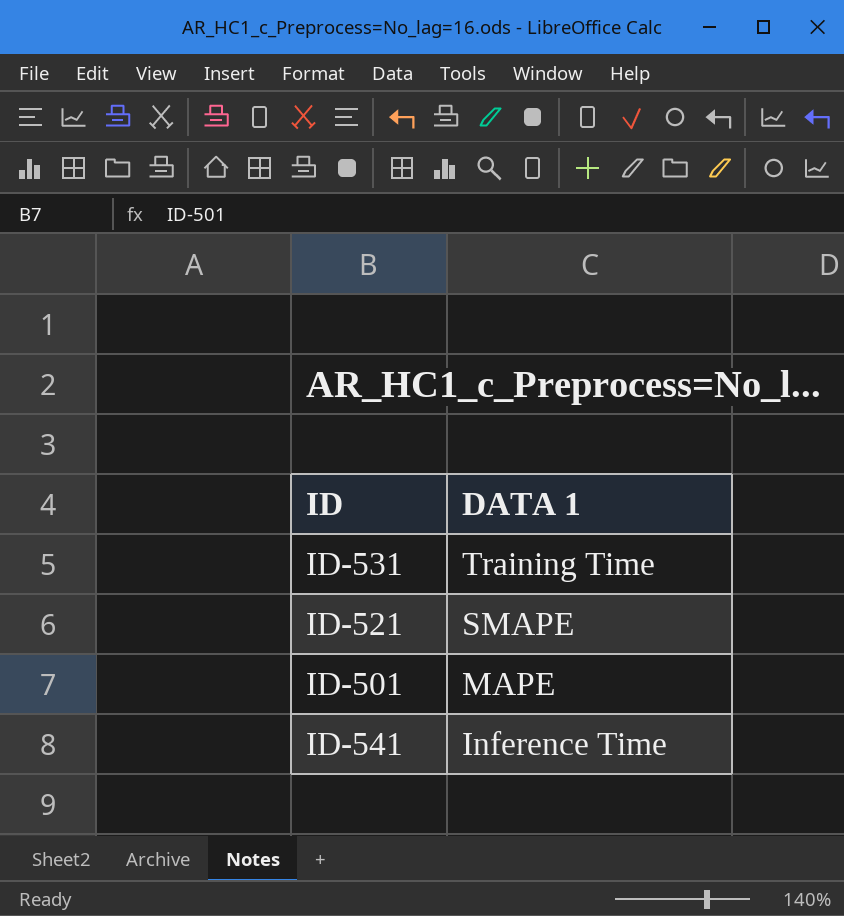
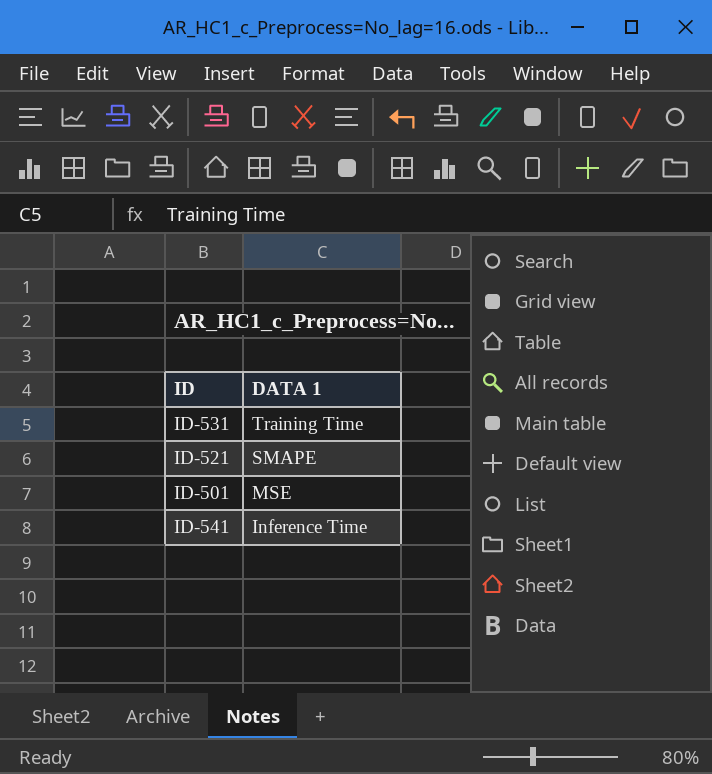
ID-501 | DATA 1: MAPE -> MSE

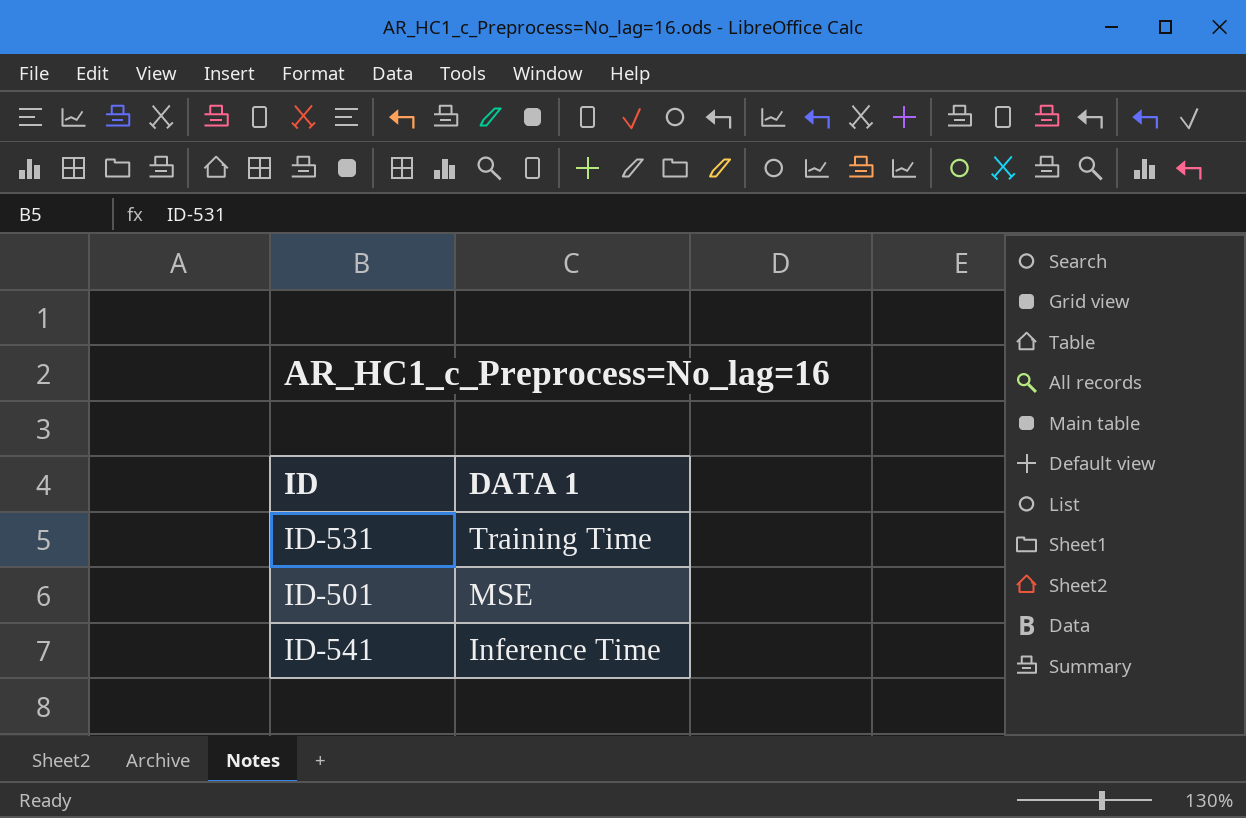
row ID-521: SMAPE -> none

